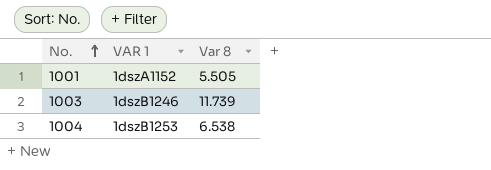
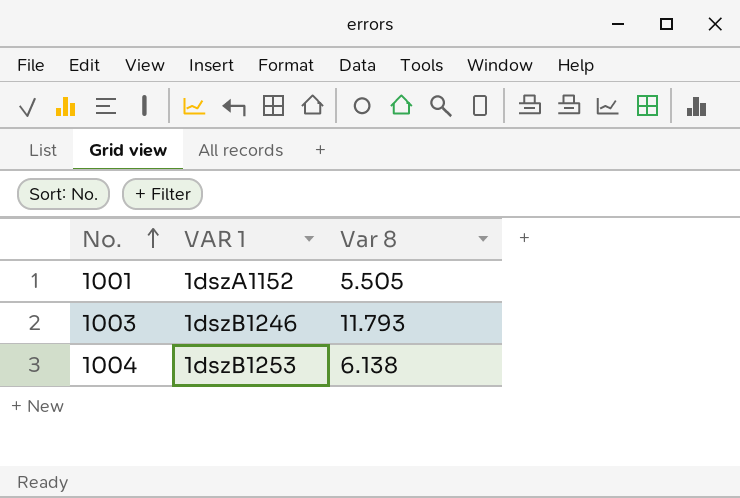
1003 | Var 8: 11.739 -> 11.793
1004 | Var 8: 6.538 -> 6.138

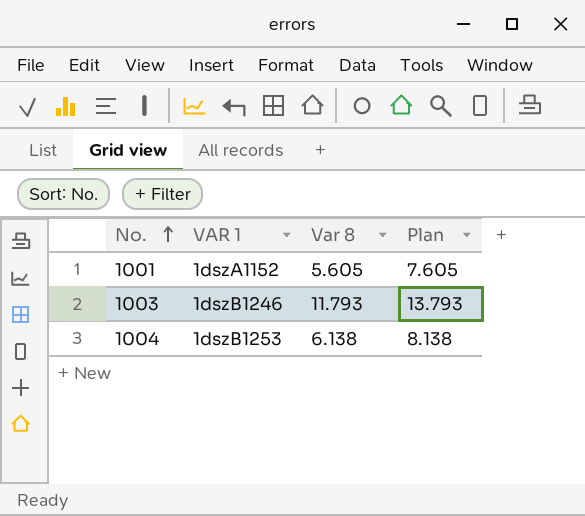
column Plan | formula: none -> [Var 8] + 2
1001 | Var 8: 5.505 -> 5.605

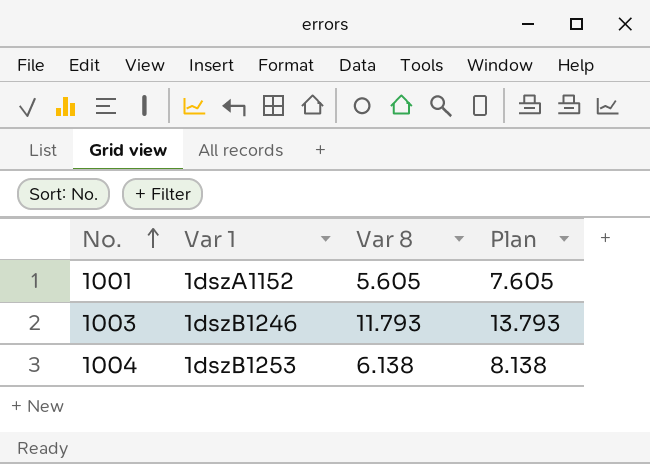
column name: VAR 1 -> Var 1

